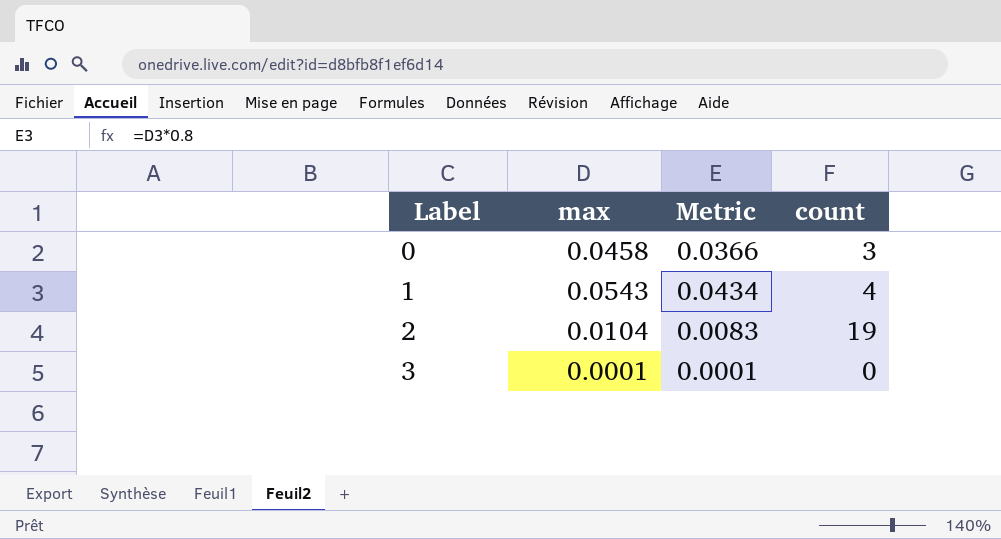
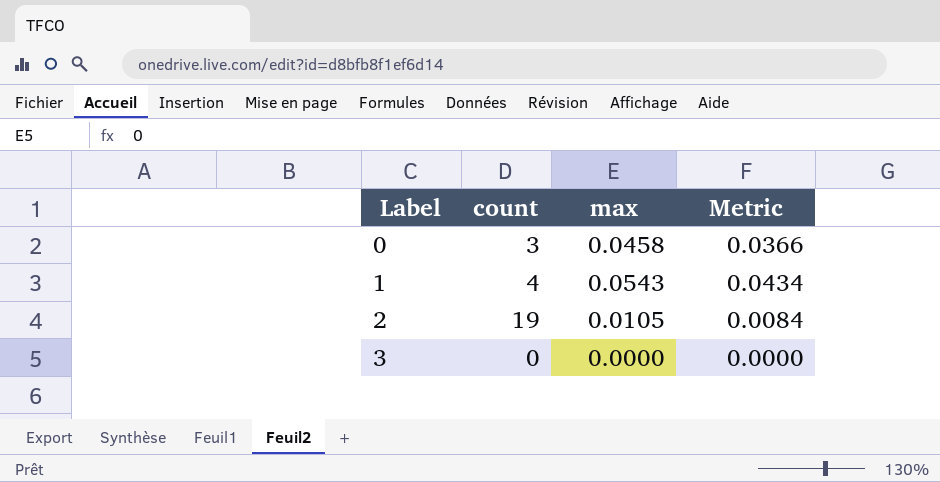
column count | position: 4 -> 2
2 | max: 0.0104 -> 0.0105
2 | Metric: 0.0083 -> 0.0084
3 | max: 0.0001 -> 0.0000
3 | Metric: 0.0001 -> 0.0000

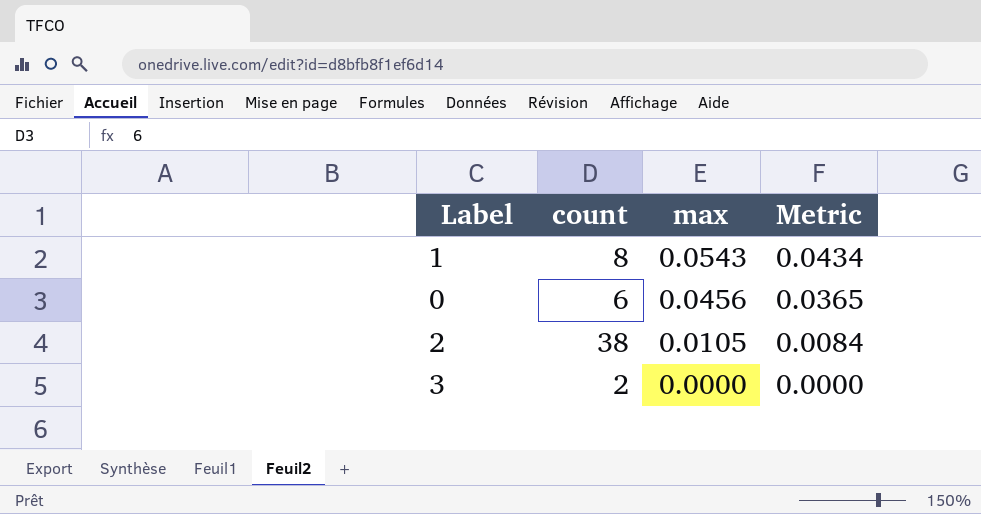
row order: Label ascending -> max descending
1 | count: 4 -> 8
0 | count: 3 -> 6
0 | max: 0.0458 -> 0.0456
0 | Metric: 0.0366 -> 0.0365
2 | count: 19 -> 38
3 | count: 0 -> 2

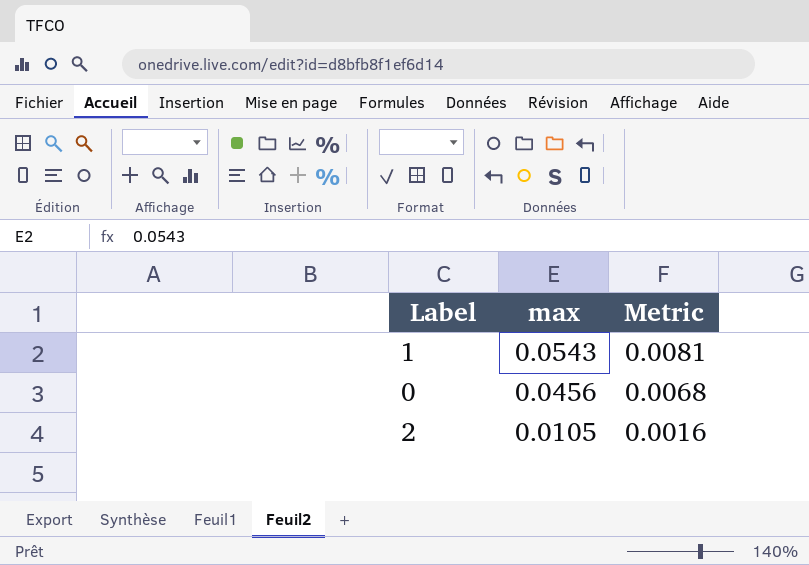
column count | position: 2 -> none
column Metric | formula: [max] * 0.8 -> [max] * 0.15
row 3: 2 | 0.0000 | 0.0000 -> none

